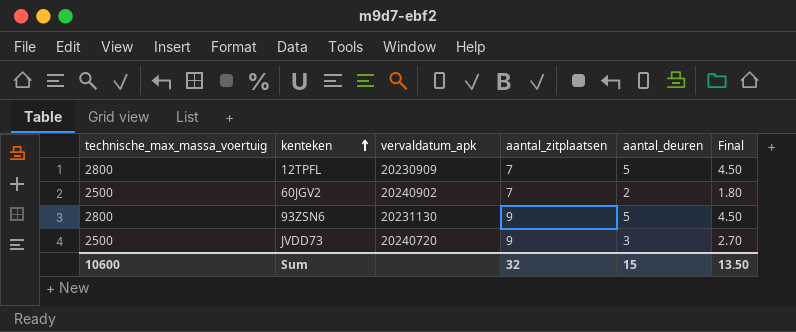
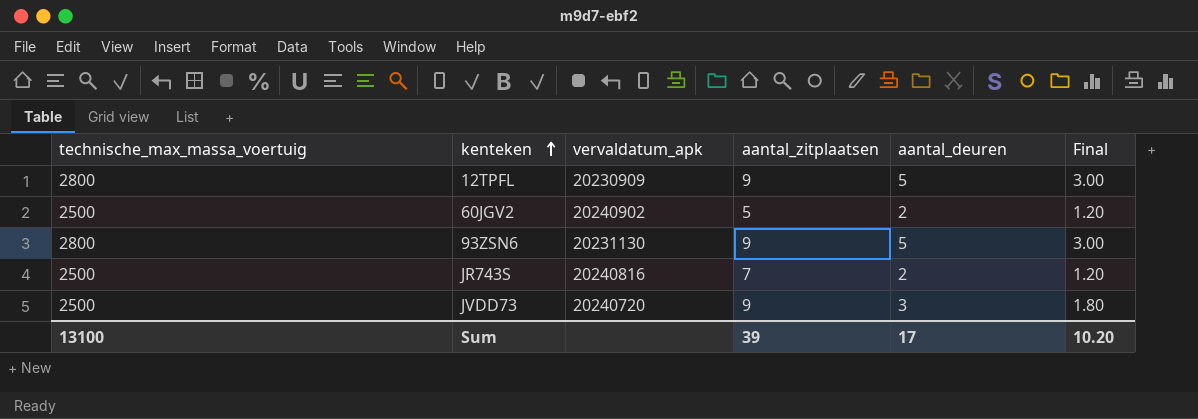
column Final | formula: [aantal_deuren] * 0.9 -> [aantal_deuren] * 0.6
12TPFL | aantal_zitplaatsen: 7 -> 9
60JGV2 | aantal_zitplaatsen: 7 -> 5
row JR743S: none -> 2500 | 20240816 | 7 | 2 | 1.20
Sum | technische_max_massa_voertuig: 10600 -> 13100
Sum | aantal_zitplaatsen: 32 -> 39
Sum | aantal_deuren: 15 -> 17
Sum | Final: 13.50 -> 10.20

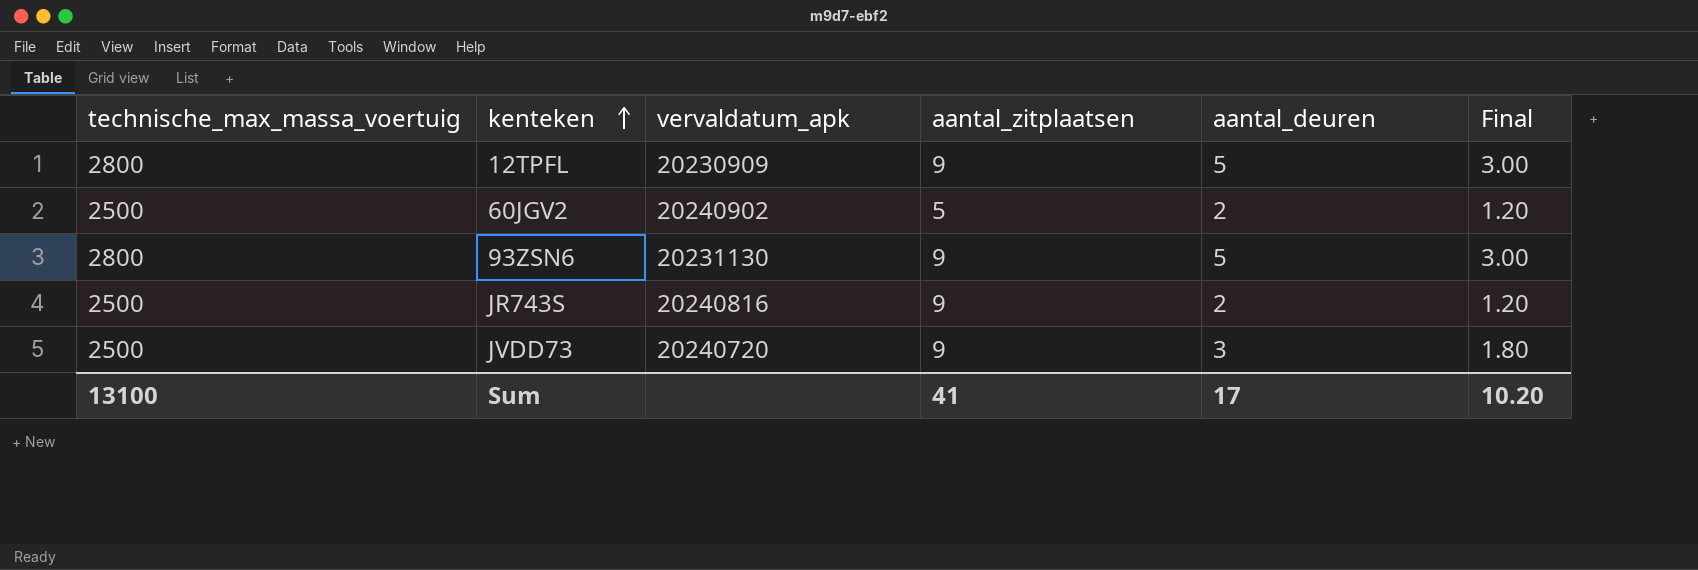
JR743S | aantal_zitplaatsen: 7 -> 9
Sum | aantal_zitplaatsen: 39 -> 41

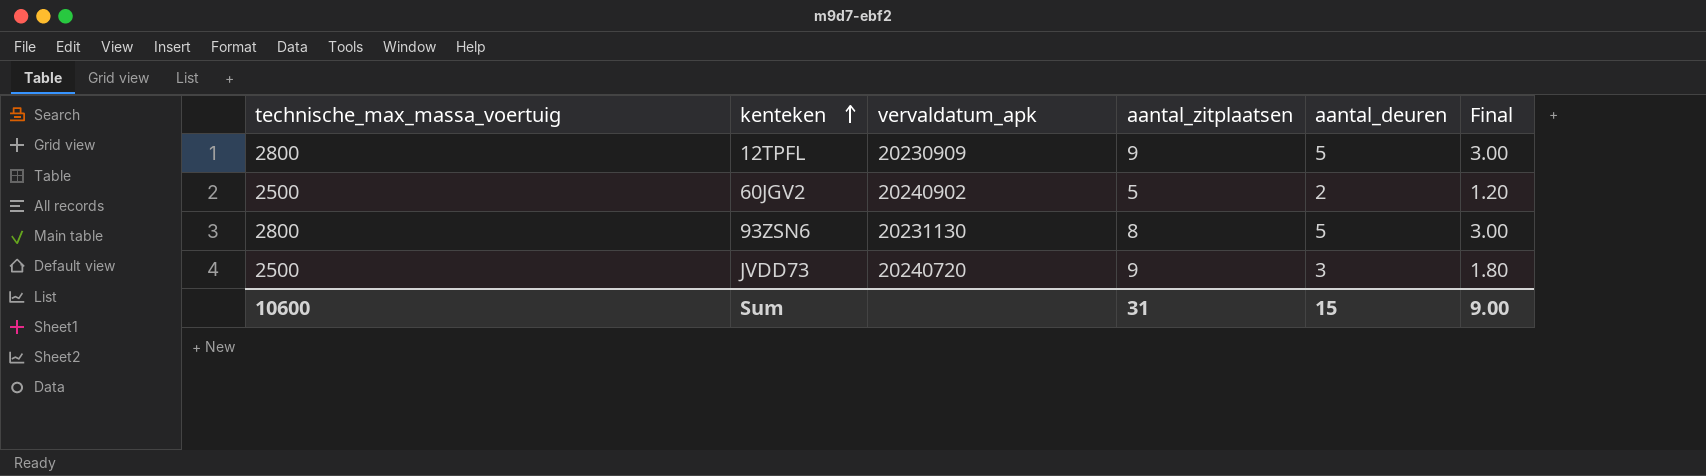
row JR743S: 2500 | 20240816 | 9 | 2 | 1.20 -> none
93ZSN6 | aantal_zitplaatsen: 9 -> 8
Sum | technische_max_massa_voertuig: 13100 -> 10600
Sum | aantal_zitplaatsen: 41 -> 31
Sum | aantal_deuren: 17 -> 15
Sum | Final: 10.20 -> 9.00

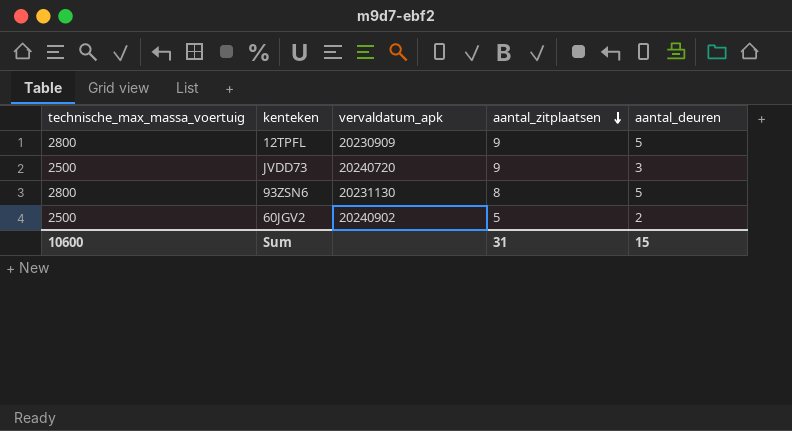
row order: kenteken ascending -> aantal_zitplaatsen descending
column Final | formula: [aantal_deuren] * 0.6 -> none

